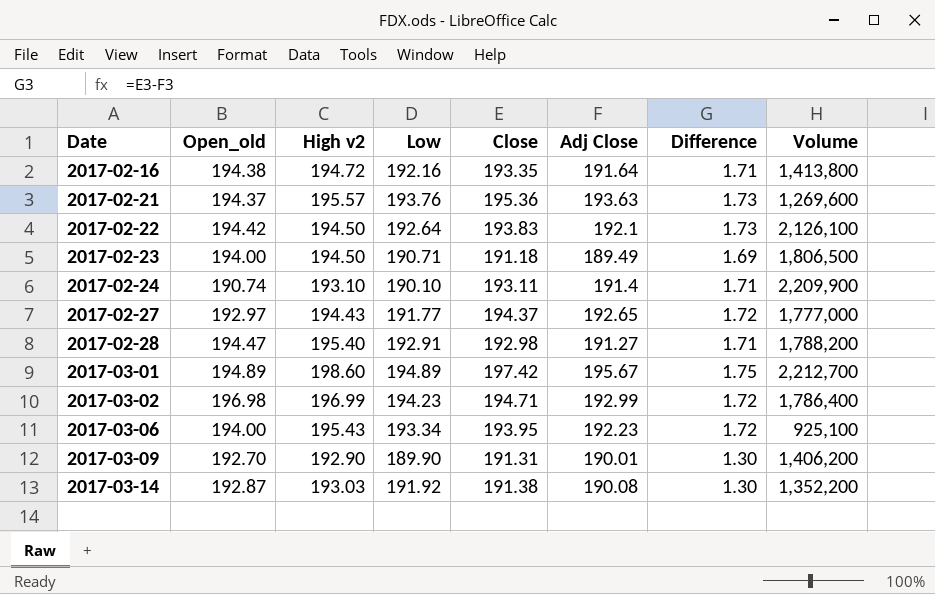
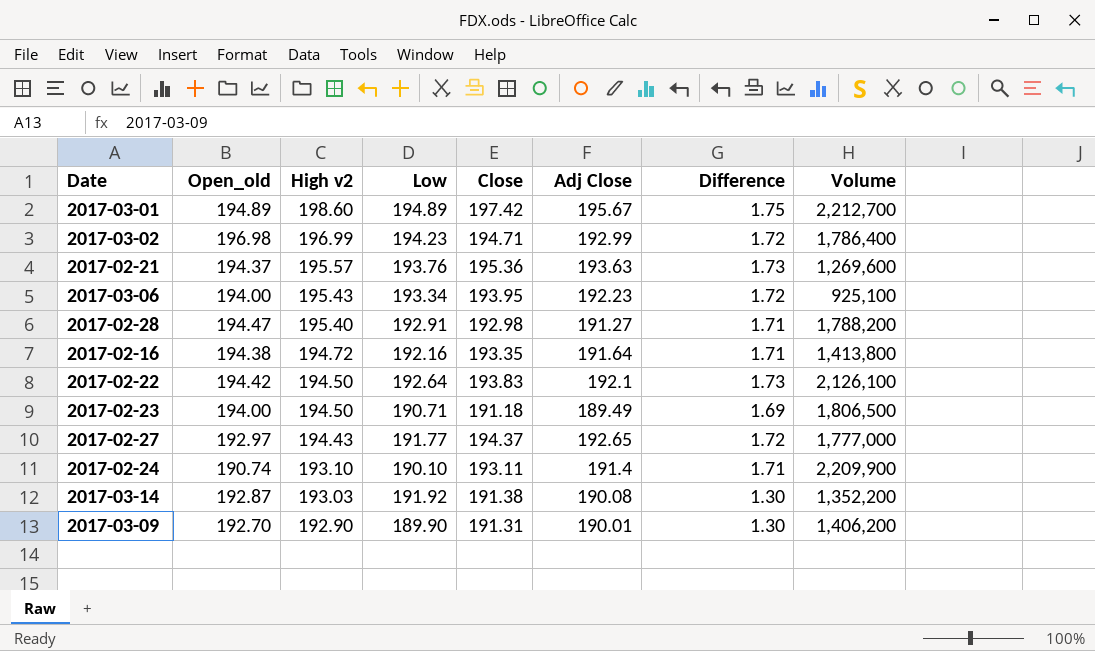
row order: Date ascending -> High v2 descending

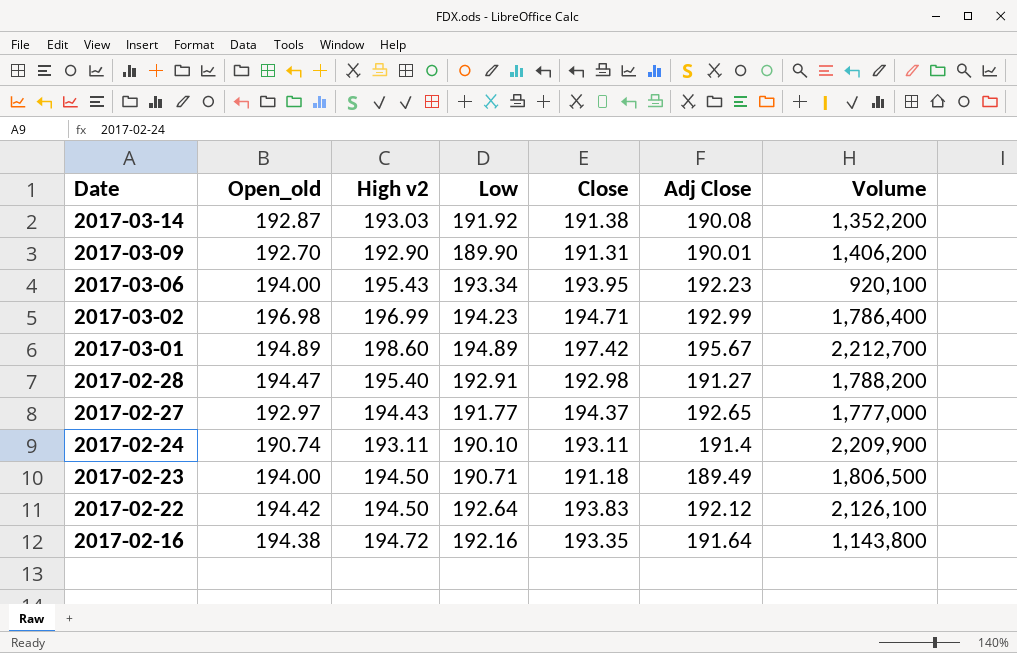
row order: High v2 descending -> Date descending
column Difference | formula: [Close] - [Adj Close] -> none
row 2017-02-21: 194.37 | 195.57 | 193.76 | 195.36 | 193.63 | 1.73 | 1,269,600 -> none
2017-03-06 | Volume: 925,100 -> 920,100
2017-02-24 | High v2: 193.10 -> 193.11
2017-02-22 | Adj Close: 192.1 -> 192.12
2017-02-16 | Volume: 1,413,800 -> 1,143,800

